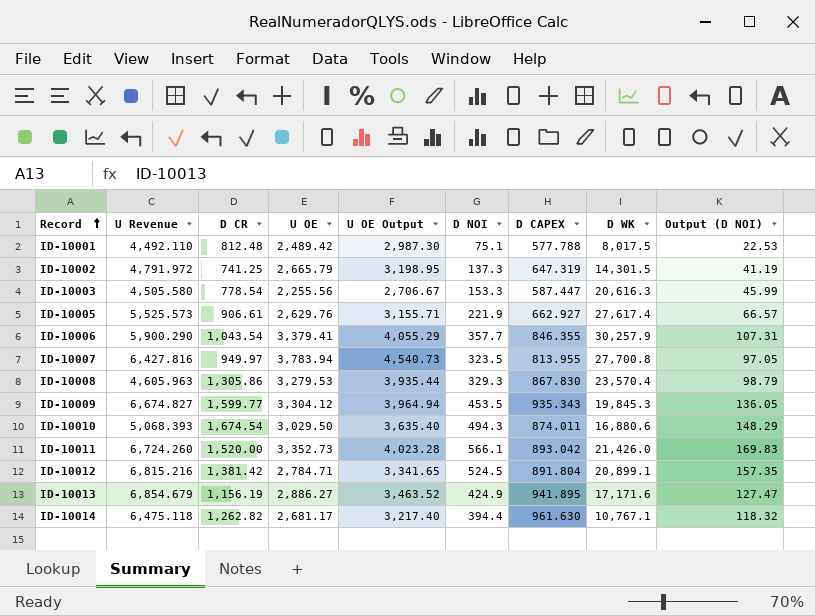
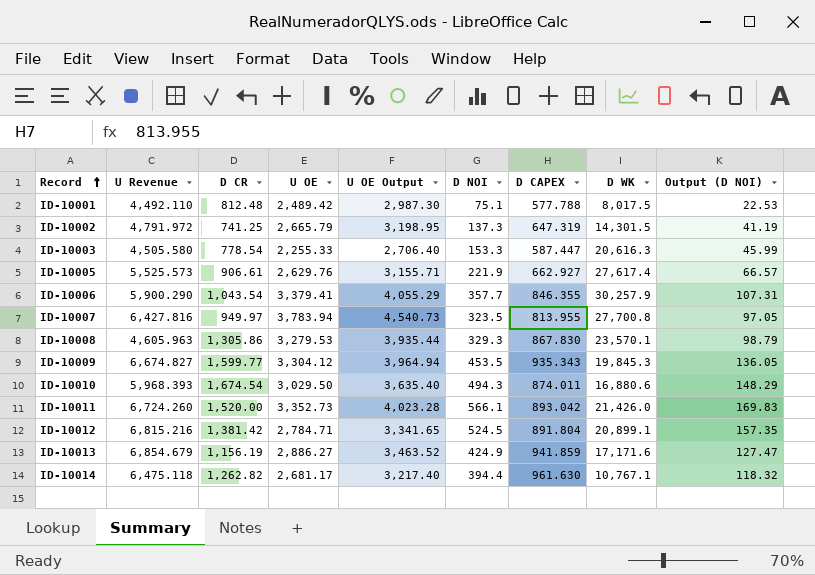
ID-10003 | U OE: 2,255.56 -> 2,255.33
ID-10003 | U OE Output: 2,706.67 -> 2,706.40
ID-10008 | D WK: 23,570.4 -> 23,570.1
ID-10010 | U Revenue: 5,068.393 -> 5,968.393
ID-10013 | D CAPEX: 941.895 -> 941.859

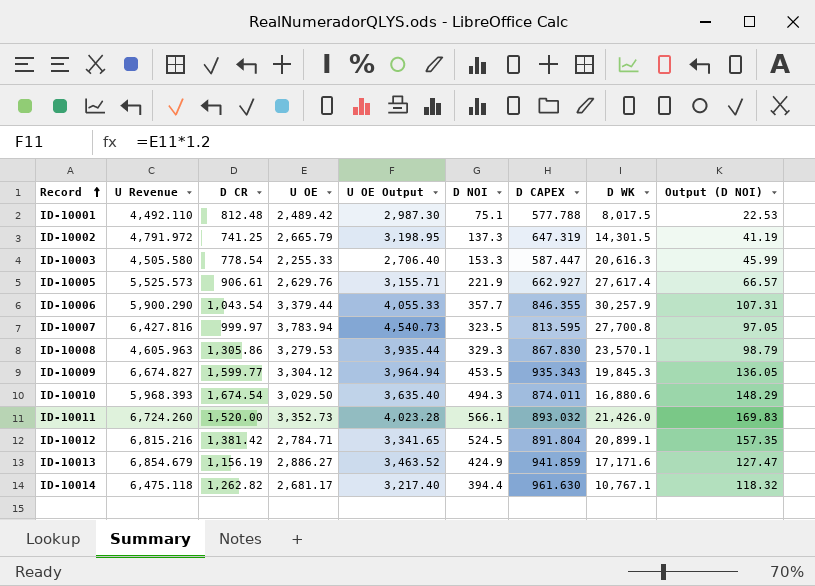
ID-10006 | U OE: 3,379.41 -> 3,379.44
ID-10006 | U OE Output: 4,055.29 -> 4,055.33
ID-10007 | D CR: 949.97 -> 999.97
ID-10007 | D CAPEX: 813.955 -> 813.595
ID-10011 | D CAPEX: 893.042 -> 893.032

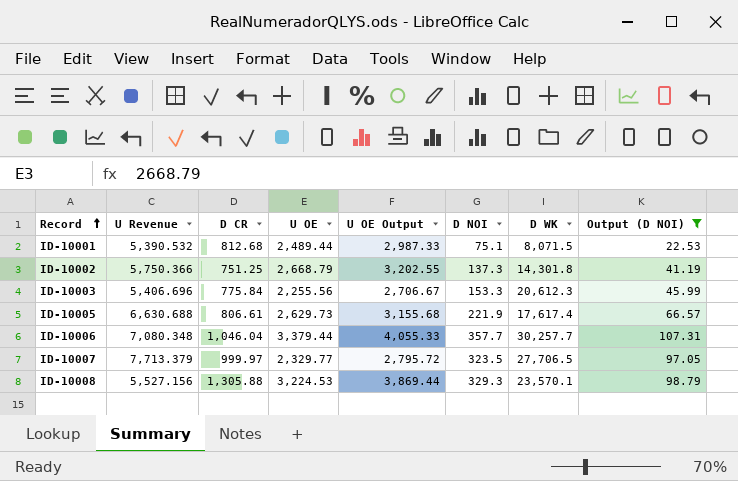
filter: none -> Output (D NOI) <= 107.31
column D CAPEX | position: 7 -> none
ID-10001 | U Revenue: 4,492.110 -> 5,390.532
ID-10001 | D CR: 812.48 -> 812.68
ID-10001 | U OE: 2,489.42 -> 2,489.44
ID-10001 | U OE Output: 2,987.30 -> 2,987.33
ID-10001 | D WK: 8,017.5 -> 8,071.5
ID-10002 | U Revenue: 4,791.972 -> 5,750.366
ID-10002 | D CR: 741.25 -> 751.25
ID-10002 | U OE: 2,665.79 -> 2,668.79
ID-10002 | U OE Output: 3,198.95 -> 3,202.55
ID-10002 | D WK: 14,301.5 -> 14,301.8
ID-10003 | U Revenue: 4,505.580 -> 5,406.696
ID-10003 | D CR: 778.54 -> 775.84
ID-10003 | U OE: 2,255.33 -> 2,255.56
ID-10003 | U OE Output: 2,706.40 -> 2,706.67
ID-10003 | D WK: 20,616.3 -> 20,612.3
ID-10005 | U Revenue: 5,525.573 -> 6,630.688
ID-10005 | D CR: 906.61 -> 806.61
ID-10005 | U OE: 2,629.76 -> 2,629.73
ID-10005 | U OE Output: 3,155.71 -> 3,155.68
ID-10005 | D WK: 27,617.4 -> 17,617.4
ID-10006 | U Revenue: 5,900.290 -> 7,080.348
ID-10006 | D CR: 1,043.54 -> 1,046.04
ID-10006 | D WK: 30,257.9 -> 30,257.7
ID-10007 | U Revenue: 6,427.816 -> 7,713.379
ID-10007 | U OE: 3,783.94 -> 2,329.77
ID-10007 | U OE Output: 4,540.73 -> 2,795.72
ID-10007 | D WK: 27,700.8 -> 27,706.5
ID-10008 | U Revenue: 4,605.963 -> 5,527.156
ID-10008 | D CR: 1,305.86 -> 1,305.88
ID-10008 | U OE: 3,279.53 -> 3,224.53
ID-10008 | U OE Output: 3,935.44 -> 3,869.44

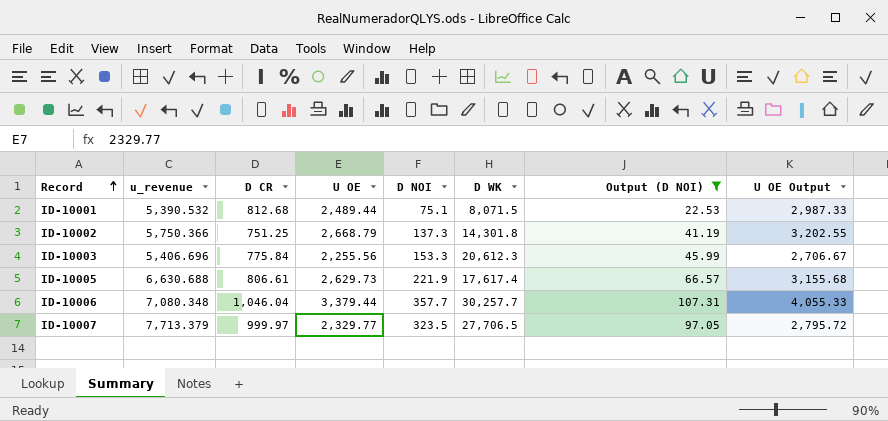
column name: U Revenue -> u_revenue
column U OE Output | position: 5 -> 8
row ID-10008: 5,527.156 | 1,305.88 | 3,224.53 | 3,869.44 | 329.3 | 23,570.1 | 98.79 -> none

